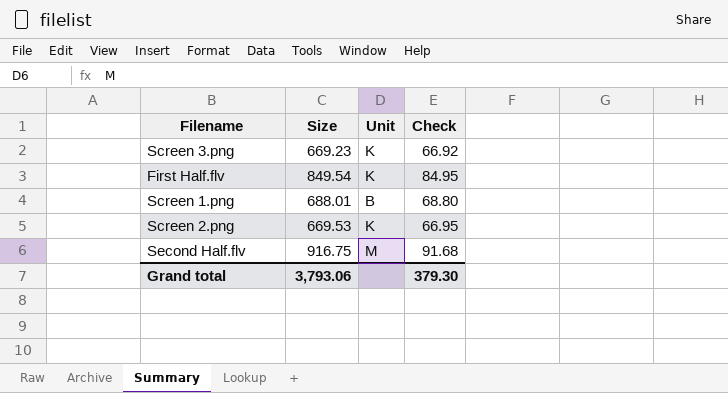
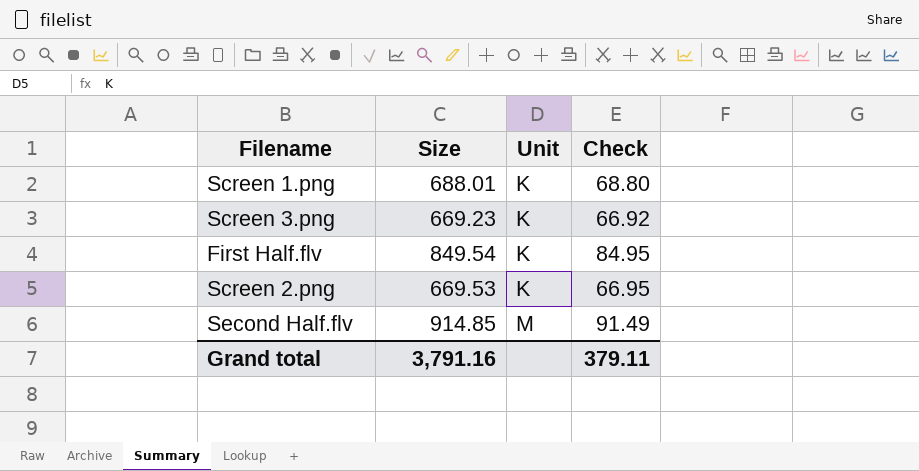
row order: none -> Unit ascending
Screen 1.png | Unit: B -> K
Second Half.flv | Size: 916.75 -> 914.85
Second Half.flv | Check: 91.68 -> 91.49
Grand total | Size: 3,793.06 -> 3,791.16
Grand total | Check: 379.30 -> 379.11

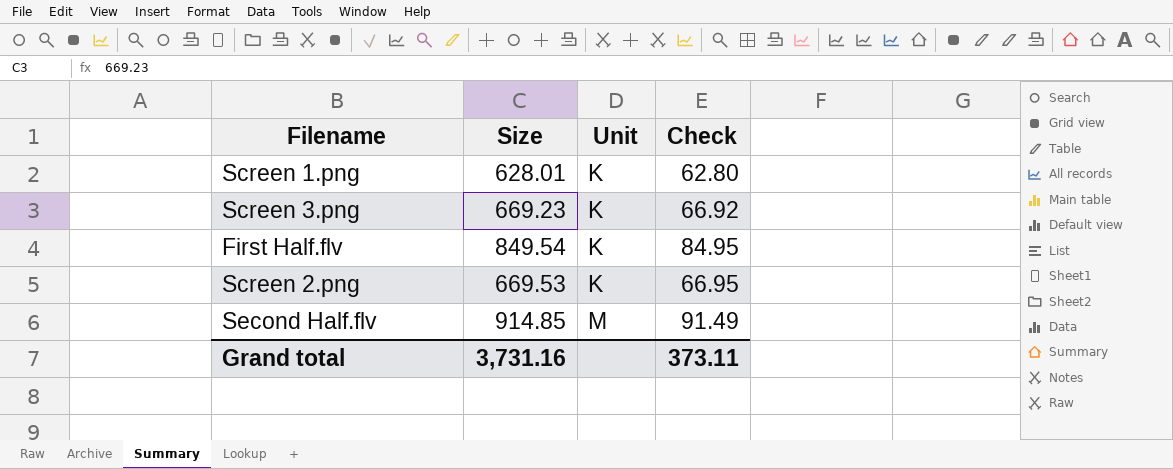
Screen 1.png | Size: 688.01 -> 628.01
Screen 1.png | Check: 68.80 -> 62.80
Grand total | Size: 3,791.16 -> 3,731.16
Grand total | Check: 379.11 -> 373.11

